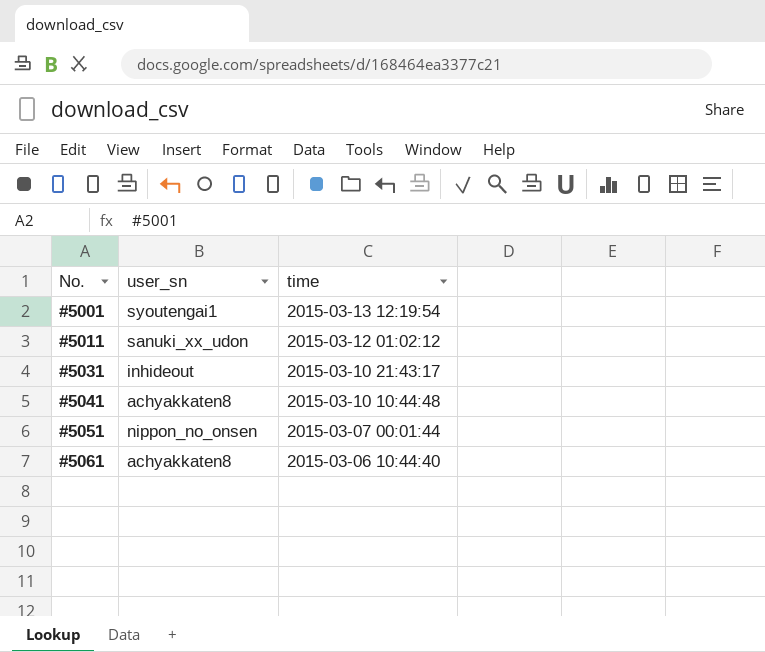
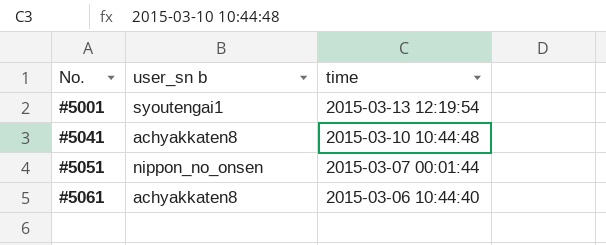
column name: user_sn -> user_sn b
row #5011: sanuki_xx_udon | 2015-03-12 01:02:12 -> none
row #5031: inhideout | 2015-03-10 21:43:17 -> none

